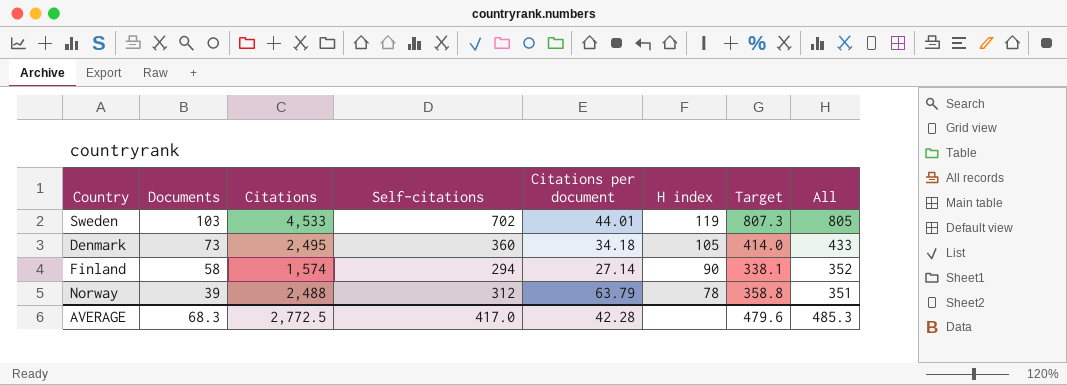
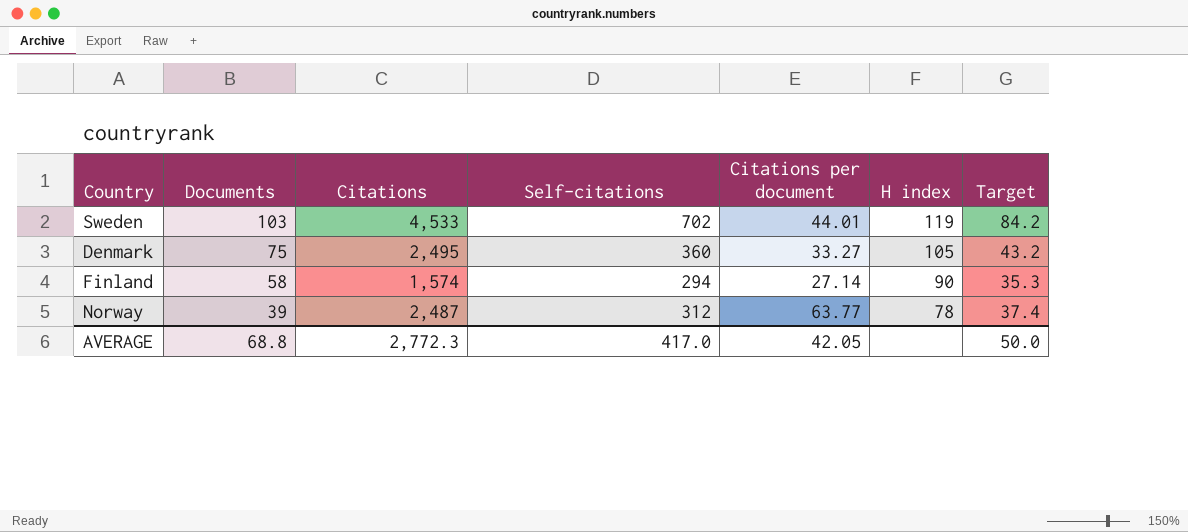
column All | formula: [Documents] + [Self-citations] -> none
column Target | formula: [Self-citations] * 1.15 -> [Self-citations] * 0.12
Denmark | Documents: 73 -> 75
Denmark | Citations per document: 34.18 -> 33.27
Norway | Citations: 2,488 -> 2,487
Norway | Citations per document: 63.79 -> 63.77
AVERAGE | Documents: 68.3 -> 68.8
AVERAGE | Citations: 2,772.5 -> 2,772.3
AVERAGE | Citations per document: 42.28 -> 42.05
AVERAGE | Target: 479.6 -> 50.0

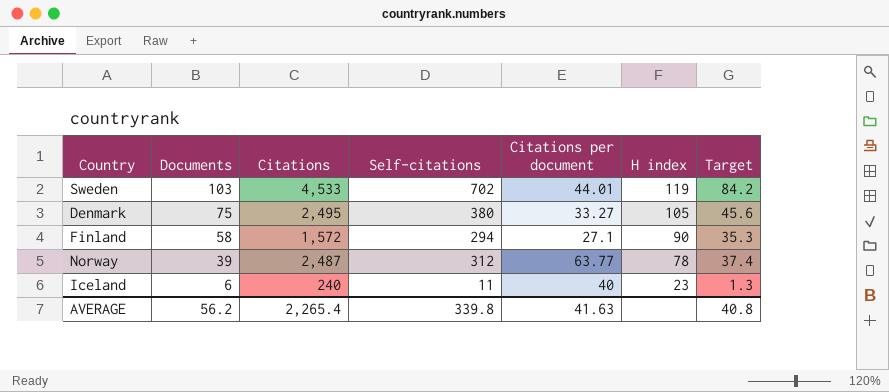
Denmark | Self-citations: 360 -> 380
Denmark | Target: 43.2 -> 45.6
Finland | Citations: 1,574 -> 1,572
Finland | Citations per document: 27.14 -> 27.1
row Iceland: none -> 6 | 240 | 11 | 40 | 23 | 1.3
AVERAGE | Documents: 68.8 -> 56.2
AVERAGE | Citations: 2,772.3 -> 2,265.4
AVERAGE | Self-citations: 417.0 -> 339.8
AVERAGE | Citations per document: 42.05 -> 41.63
AVERAGE | Target: 50.0 -> 40.8

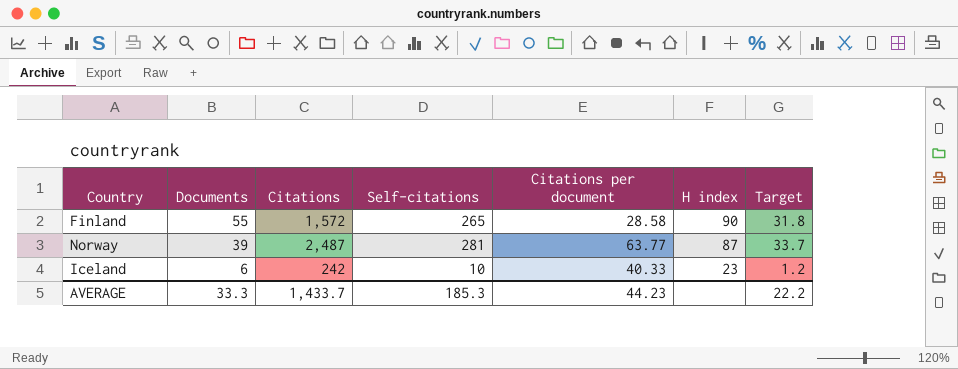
row Sweden: 103 | 4,533 | 702 | 44.01 | 119 | 84.2 -> none
row Denmark: 75 | 2,495 | 380 | 33.27 | 105 | 45.6 -> none
Finland | Documents: 58 -> 55
Finland | Self-citations: 294 -> 265
Finland | Citations per document: 27.1 -> 28.58
Finland | Target: 35.3 -> 31.8
Norway | Self-citations: 312 -> 281
Norway | H index: 78 -> 87
Norway | Target: 37.4 -> 33.7
Iceland | Citations: 240 -> 242
Iceland | Self-citations: 11 -> 10
Iceland | Citations per document: 40 -> 40.33
Iceland | Target: 1.3 -> 1.2
AVERAGE | Documents: 56.2 -> 33.3
AVERAGE | Citations: 2,265.4 -> 1,433.7
AVERAGE | Self-citations: 339.8 -> 185.3
AVERAGE | Citations per document: 41.63 -> 44.23
AVERAGE | Target: 40.8 -> 22.2

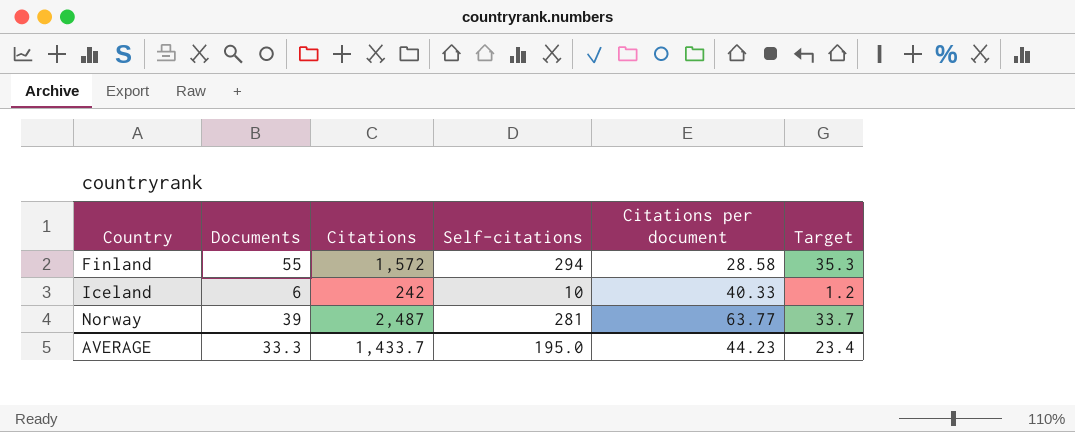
row order: Documents descending -> Country ascending
column H index | position: 6 -> none
Finland | Self-citations: 265 -> 294
Finland | Target: 31.8 -> 35.3
AVERAGE | Self-citations: 185.3 -> 195.0
AVERAGE | Target: 22.2 -> 23.4

